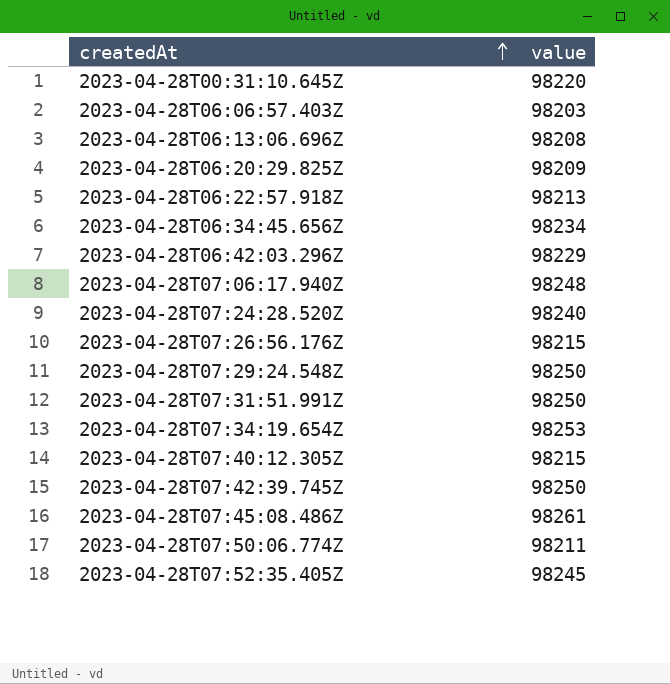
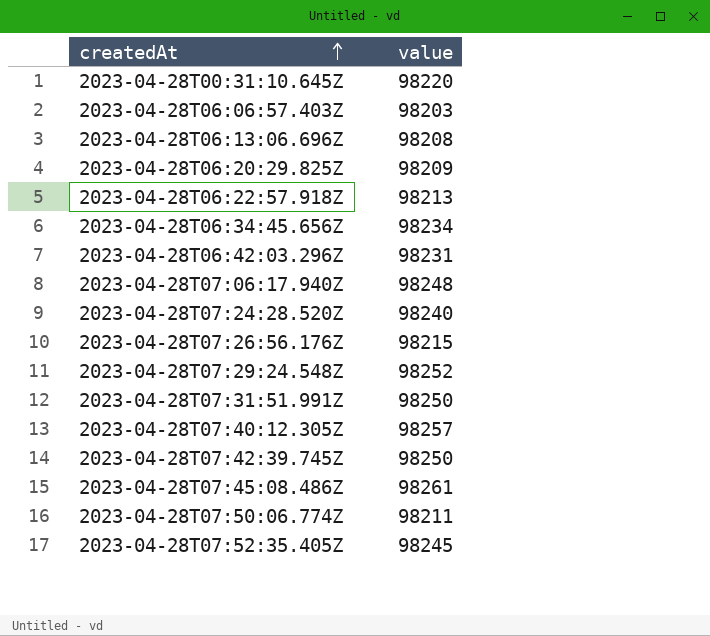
row 2023-04-28T07:34:19.654Z: 98253 -> none
2023-04-28T06:42:03.296Z | value: 98229 -> 98231
2023-04-28T07:29:24.548Z | value: 98250 -> 98252
2023-04-28T07:40:12.305Z | value: 98215 -> 98257

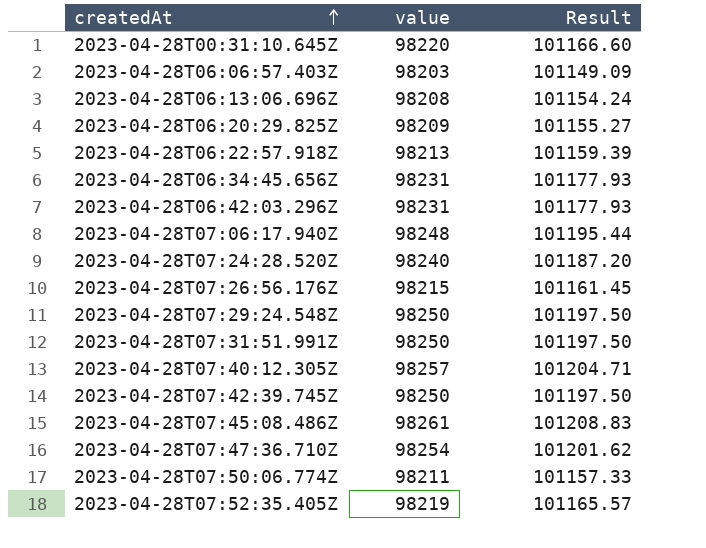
column Result | formula: none -> [value] * 1.03
2023-04-28T06:34:45.656Z | value: 98234 -> 98231
2023-04-28T07:29:24.548Z | value: 98252 -> 98250
row 2023-04-28T07:47:36.710Z: none -> 98254 | 101201.62
2023-04-28T07:52:35.405Z | value: 98245 -> 98219

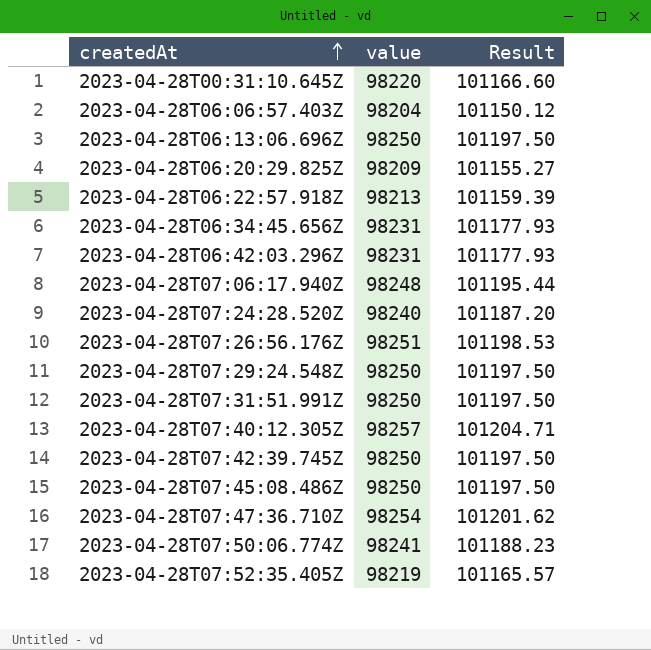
2023-04-28T06:06:57.403Z | value: 98203 -> 98204
2023-04-28T06:06:57.403Z | Result: 101149.09 -> 101150.12
2023-04-28T06:13:06.696Z | value: 98208 -> 98250
2023-04-28T06:13:06.696Z | Result: 101154.24 -> 101197.50
2023-04-28T07:26:56.176Z | value: 98215 -> 98251
2023-04-28T07:26:56.176Z | Result: 101161.45 -> 101198.53
2023-04-28T07:45:08.486Z | value: 98261 -> 98250
2023-04-28T07:45:08.486Z | Result: 101208.83 -> 101197.50
2023-04-28T07:50:06.774Z | value: 98211 -> 98241
2023-04-28T07:50:06.774Z | Result: 101157.33 -> 101188.23

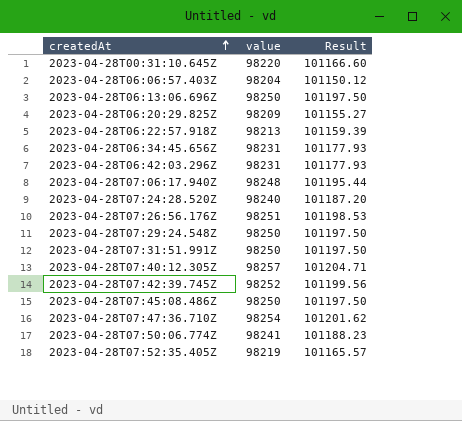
2023-04-28T07:42:39.745Z | value: 98250 -> 98252
2023-04-28T07:42:39.745Z | Result: 101197.50 -> 101199.56

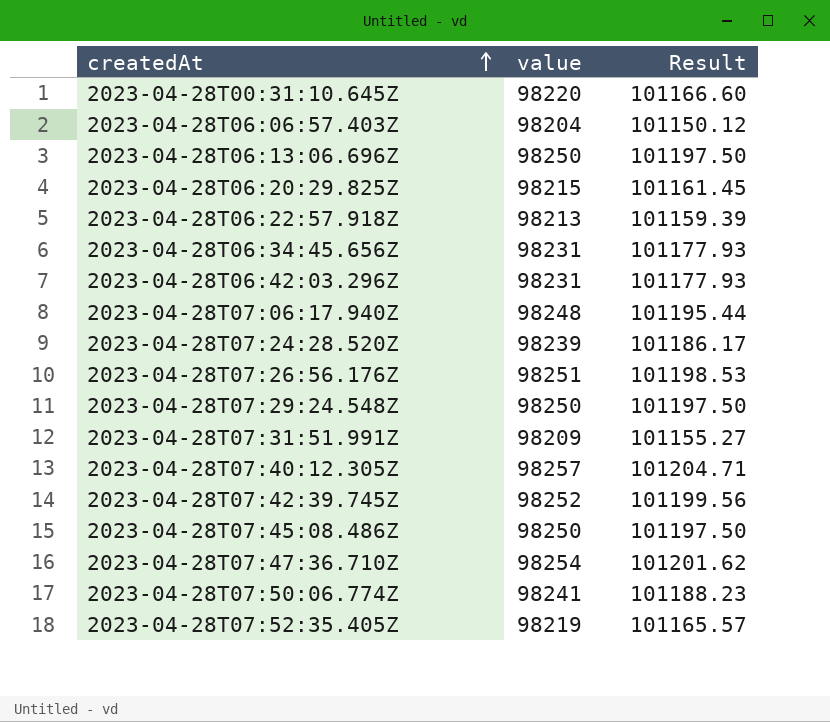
2023-04-28T06:20:29.825Z | value: 98209 -> 98215
2023-04-28T06:20:29.825Z | Result: 101155.27 -> 101161.45
2023-04-28T07:24:28.520Z | value: 98240 -> 98239
2023-04-28T07:24:28.520Z | Result: 101187.20 -> 101186.17
2023-04-28T07:31:51.991Z | value: 98250 -> 98209
2023-04-28T07:31:51.991Z | Result: 101197.50 -> 101155.27

